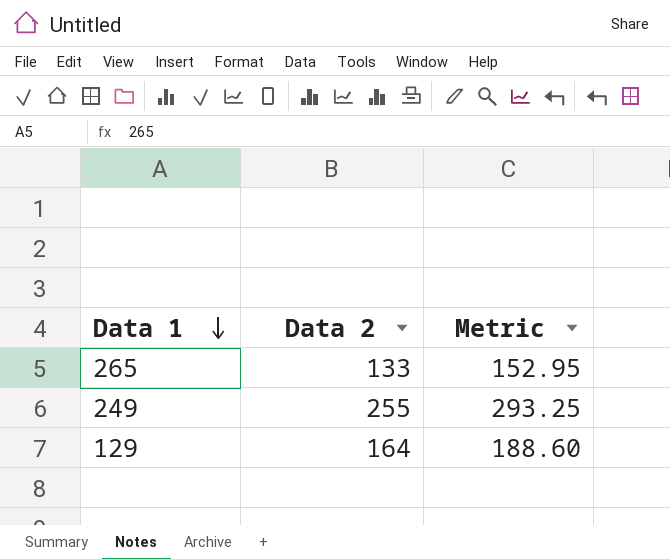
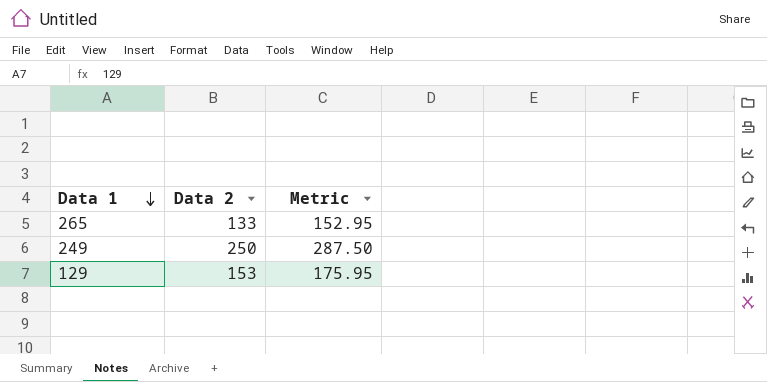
249 | Data 2: 255 -> 250
249 | Metric: 293.25 -> 287.50
129 | Data 2: 164 -> 153
129 | Metric: 188.60 -> 175.95

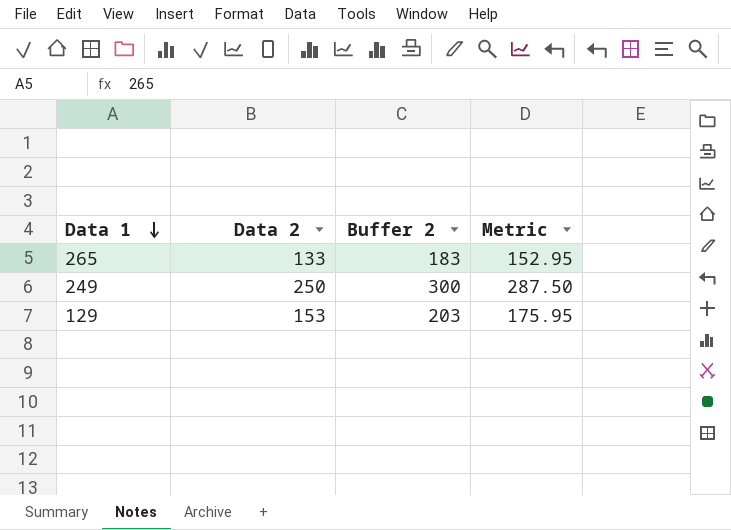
column Buffer 2 | formula: none -> [Data 2] + 50

